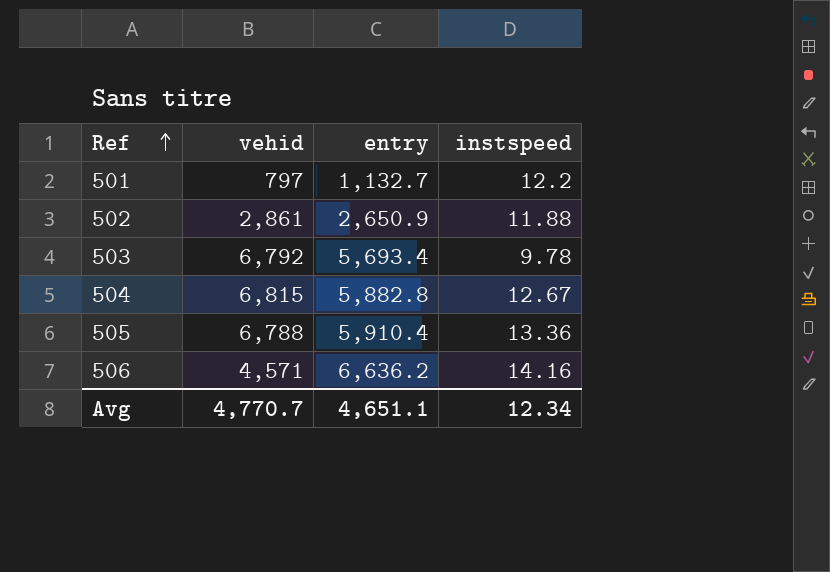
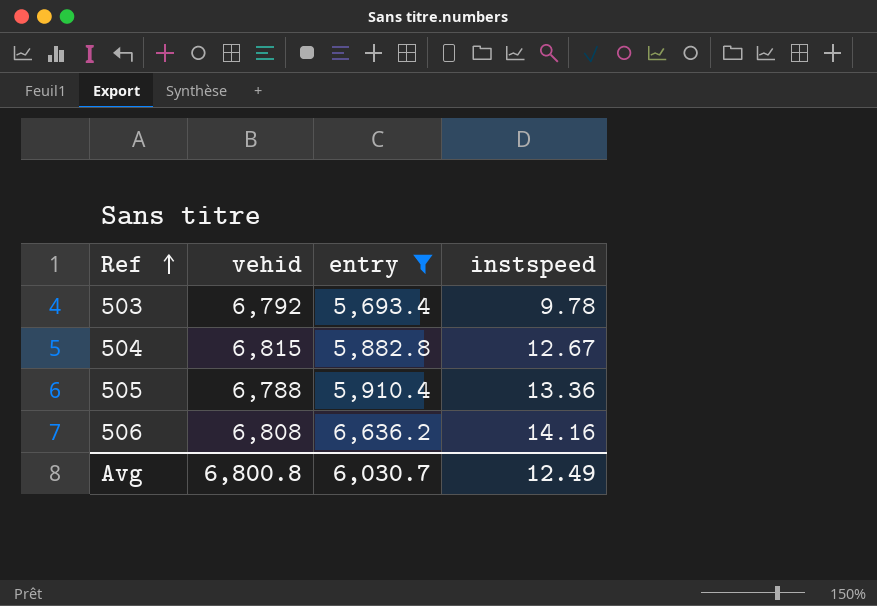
filter: none -> entry >= 5,693.4
506 | vehid: 4,571 -> 6,808
Avg | vehid: 4,770.7 -> 6,800.8
Avg | entry: 4,651.1 -> 6,030.7
Avg | instspeed: 12.34 -> 12.49

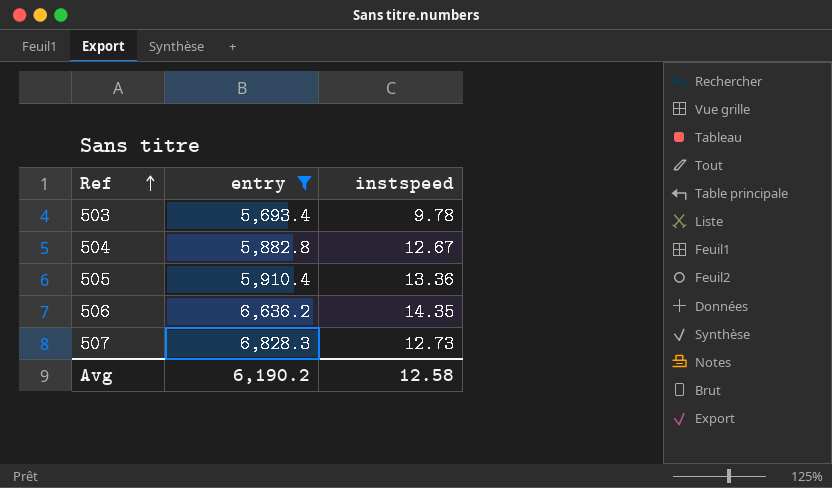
column vehid | position: 2 -> none
506 | instspeed: 14.16 -> 14.35
row 507: none -> 6,828.3 | 12.73
Avg | entry: 6,030.7 -> 6,190.2
Avg | instspeed: 12.49 -> 12.58

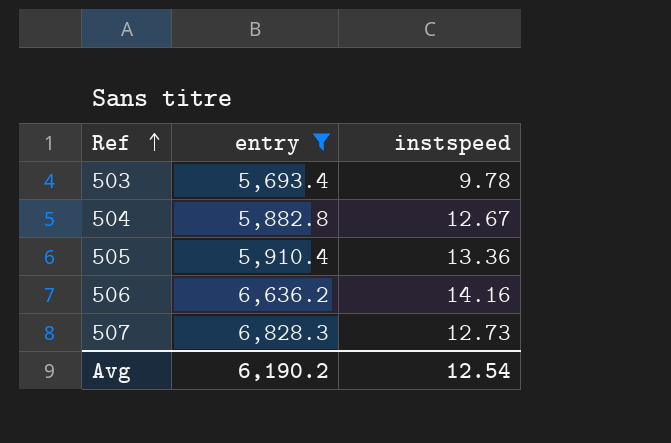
506 | instspeed: 14.35 -> 14.16
Avg | instspeed: 12.58 -> 12.54

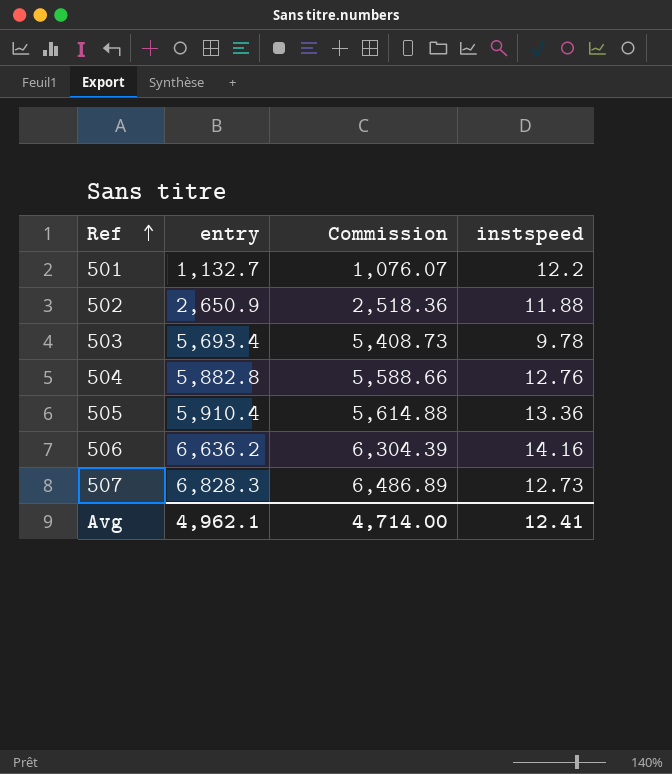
filter: entry >= 5,693.4 -> none
column Commission | formula: none -> [entry] * 0.95
504 | instspeed: 12.67 -> 12.76
Avg | entry: 6,190.2 -> 4,962.1
Avg | instspeed: 12.54 -> 12.41

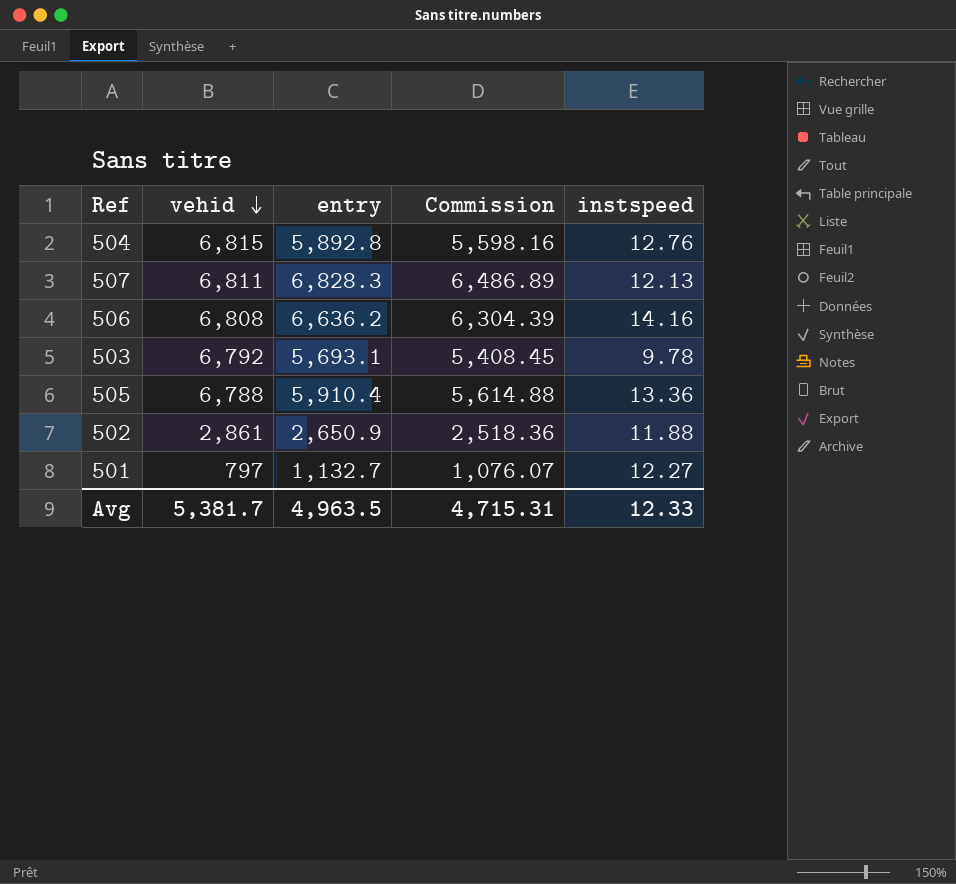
row order: Ref ascending -> vehid descending
column vehid | position: none -> 2
504 | entry: 5,882.8 -> 5,892.8
504 | Commission: 5,588.66 -> 5,598.16
507 | instspeed: 12.73 -> 12.13
503 | entry: 5,693.4 -> 5,693.1
503 | Commission: 5,408.73 -> 5,408.45
501 | instspeed: 12.2 -> 12.27
Avg | entry: 4,962.1 -> 4,963.5
Avg | Commission: 4,714.00 -> 4,715.31
Avg | instspeed: 12.41 -> 12.33

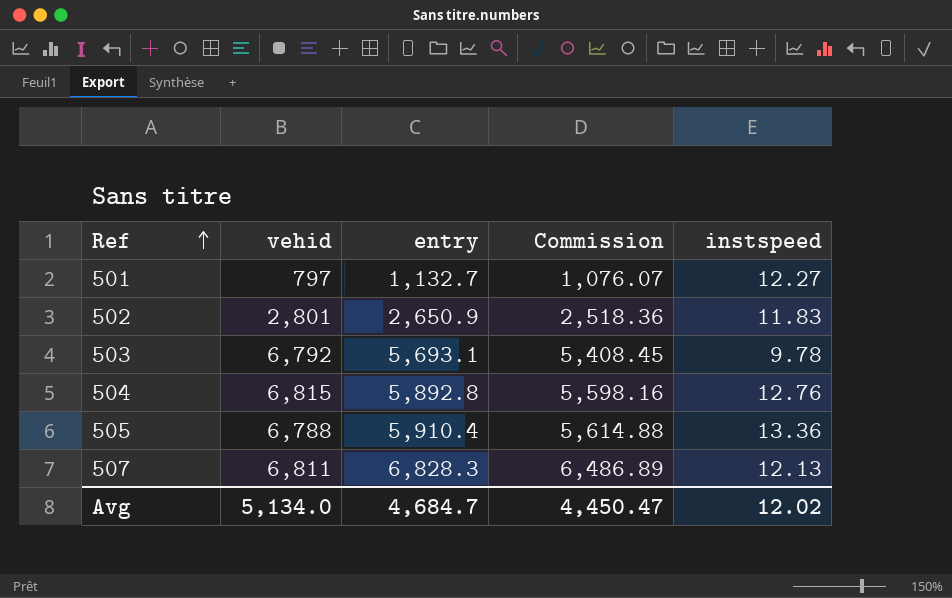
row order: vehid descending -> Ref ascending
row 506: 6,808 | 6,636.2 | 6,304.39 | 14.16 -> none
502 | vehid: 2,861 -> 2,801
502 | instspeed: 11.88 -> 11.83
Avg | vehid: 5,381.7 -> 5,134.0
Avg | entry: 4,963.5 -> 4,684.7
Avg | Commission: 4,715.31 -> 4,450.47
Avg | instspeed: 12.33 -> 12.02

